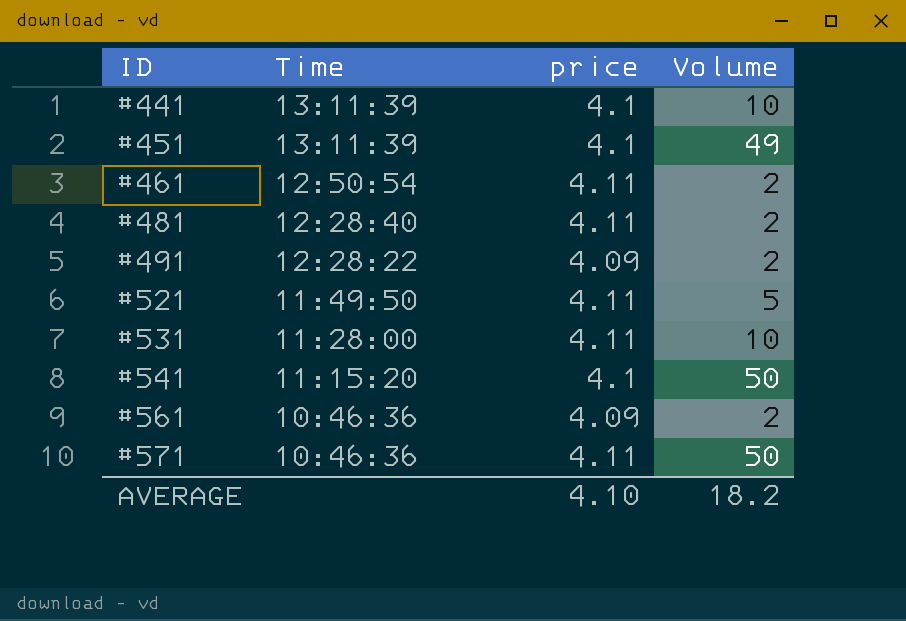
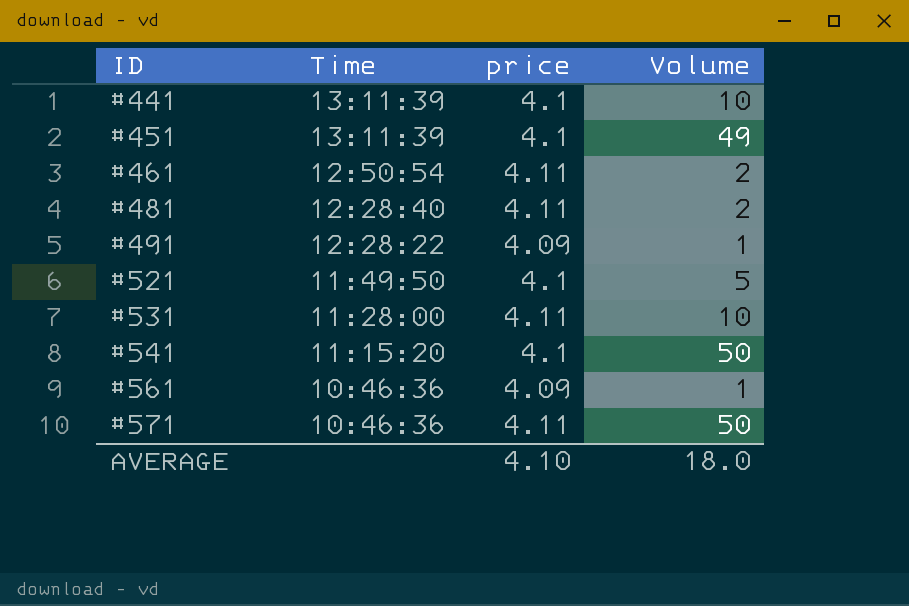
#491 | Volume: 2 -> 1
#521 | price: 4.11 -> 4.1
#561 | Volume: 2 -> 1
AVERAGE | Volume: 18.2 -> 18.0

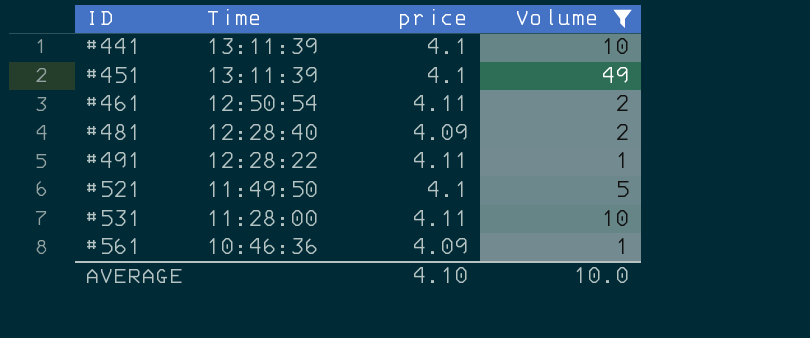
filter: none -> Volume != 50
#481 | price: 4.11 -> 4.09
#491 | price: 4.09 -> 4.11
AVERAGE | Volume: 18.0 -> 10.0

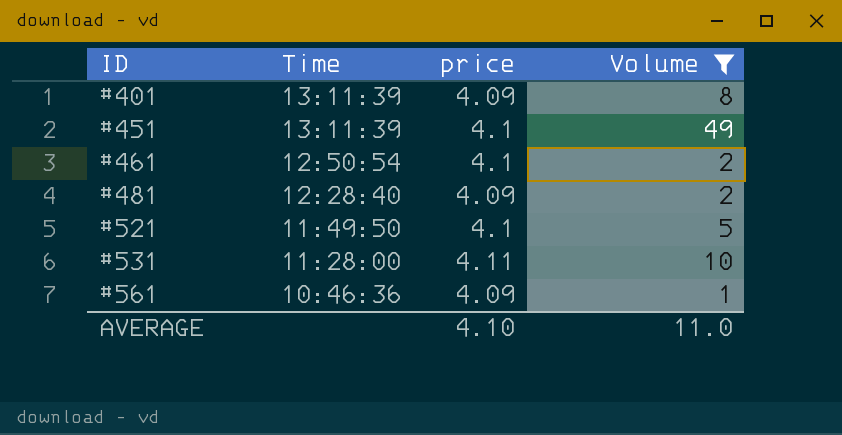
row #441: 13:11:39 | 4.1 | 10 -> none
row #491: 12:28:22 | 4.11 | 1 -> none
row #401: none -> 13:11:39 | 4.09 | 8
#461 | price: 4.11 -> 4.1
AVERAGE | Volume: 10.0 -> 11.0

